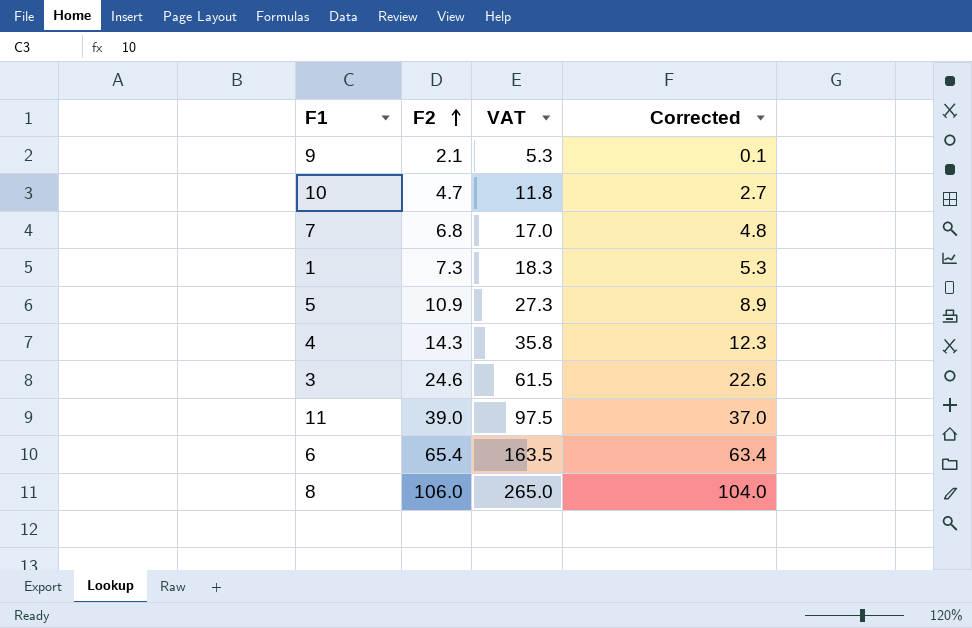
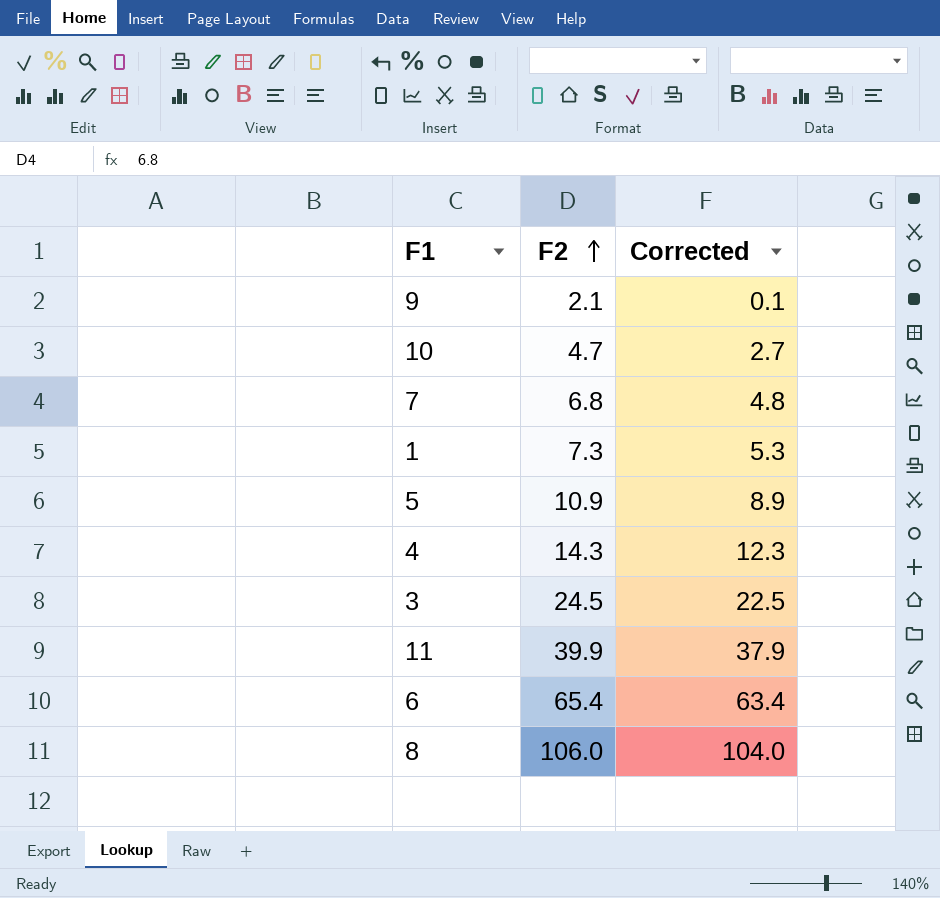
column VAT | formula: [F2] * 2.5 -> none
3 | F2: 24.6 -> 24.5
3 | Corrected: 22.6 -> 22.5
11 | F2: 39.0 -> 39.9
11 | Corrected: 37.0 -> 37.9

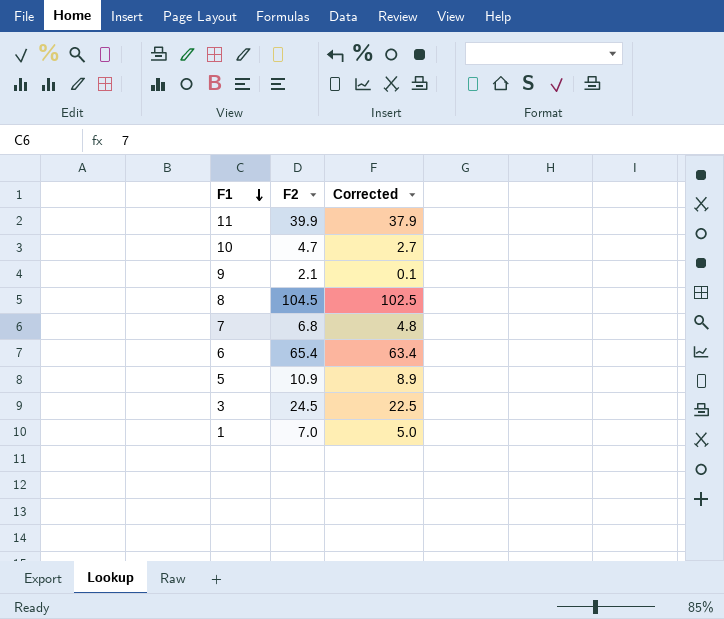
row order: F2 ascending -> F1 descending
row 4: 14.3 | 12.3 -> none
8 | F2: 106.0 -> 104.5
8 | Corrected: 104.0 -> 102.5
1 | F2: 7.3 -> 7.0
1 | Corrected: 5.3 -> 5.0

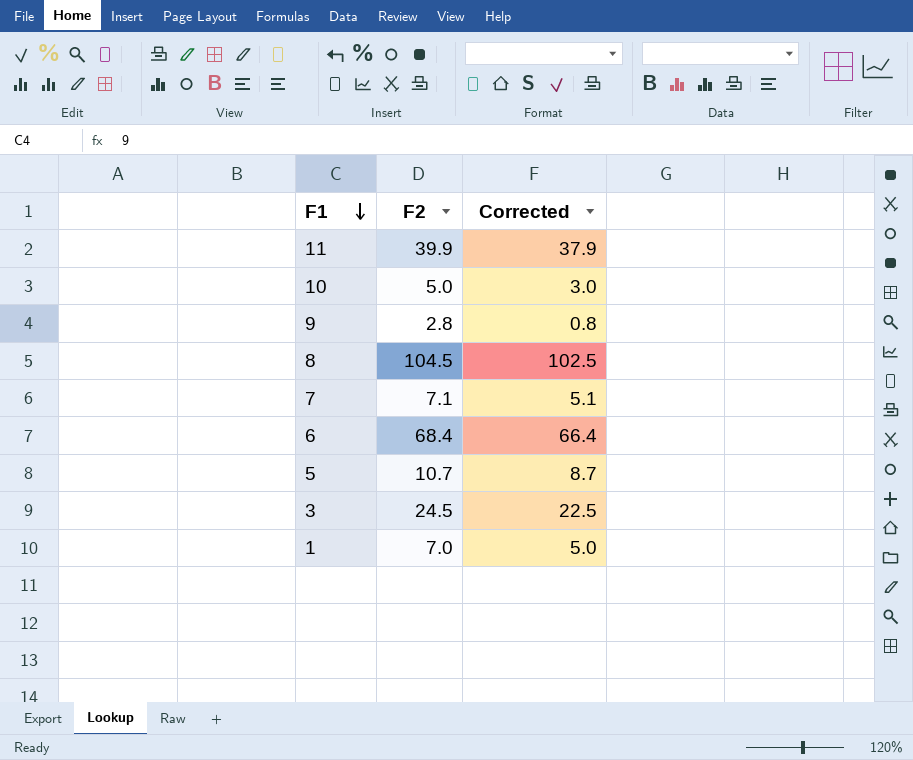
10 | F2: 4.7 -> 5.0
10 | Corrected: 2.7 -> 3.0
9 | F2: 2.1 -> 2.8
9 | Corrected: 0.1 -> 0.8
7 | F2: 6.8 -> 7.1
7 | Corrected: 4.8 -> 5.1
6 | F2: 65.4 -> 68.4
6 | Corrected: 63.4 -> 66.4
5 | F2: 10.9 -> 10.7
5 | Corrected: 8.9 -> 8.7

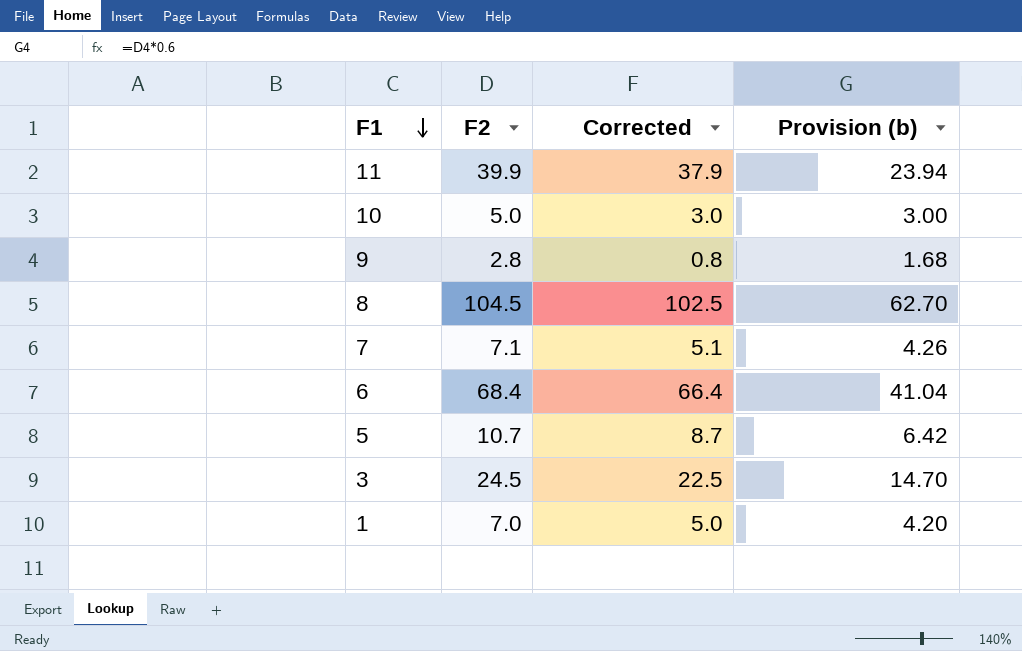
column Provision (b) | formula: none -> [F2] * 0.6

